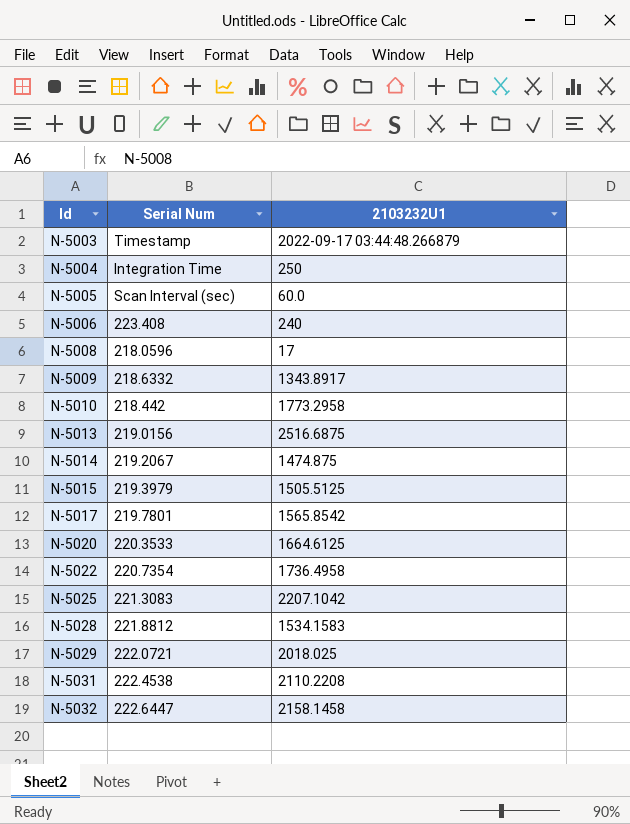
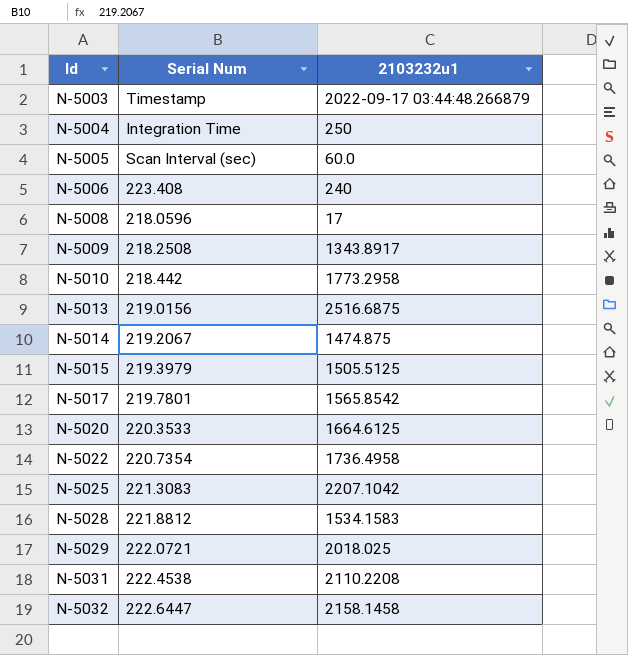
column name: 2103232U1 -> 2103232u1
N-5009 | Serial Num: 218.6332 -> 218.2508

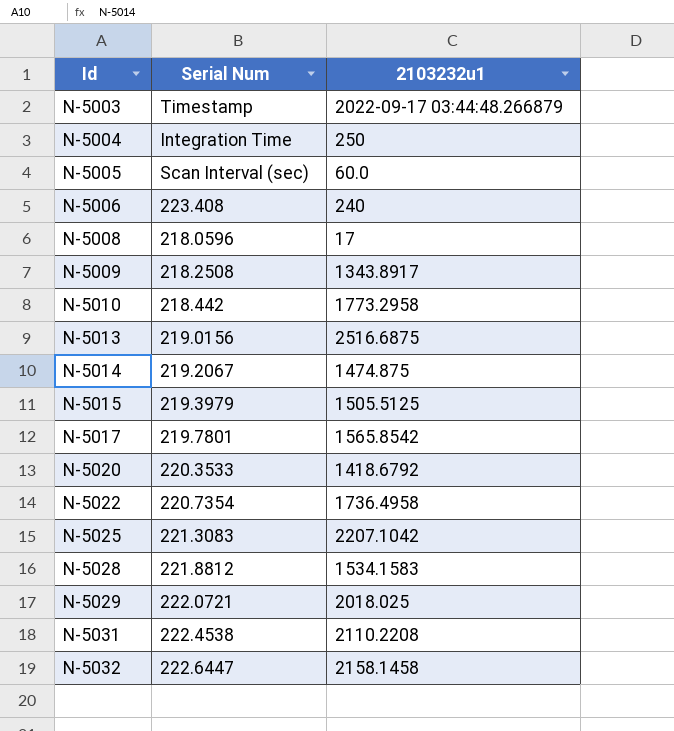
N-5020 | 2103232u1: 1664.6125 -> 1418.6792

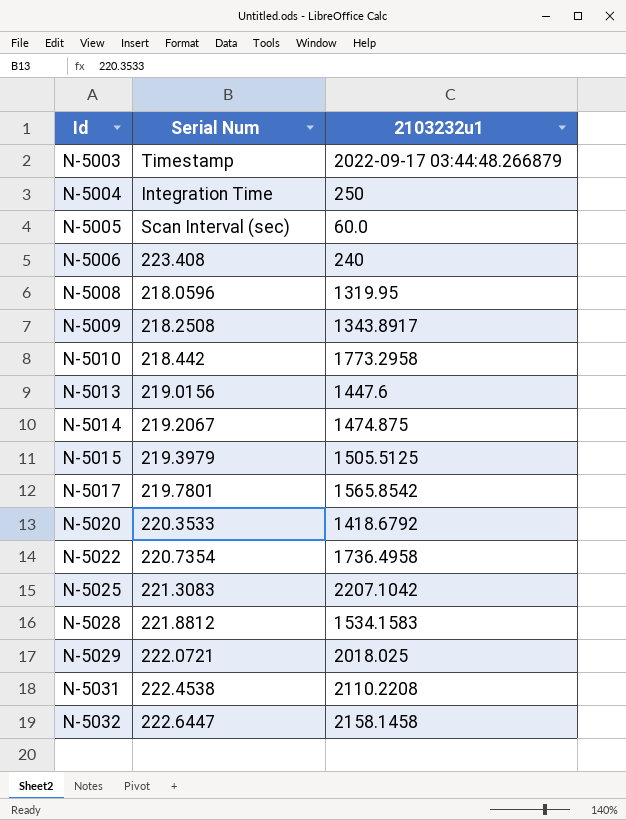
N-5008 | 2103232u1: 17 -> 1319.95
N-5013 | 2103232u1: 2516.6875 -> 1447.6

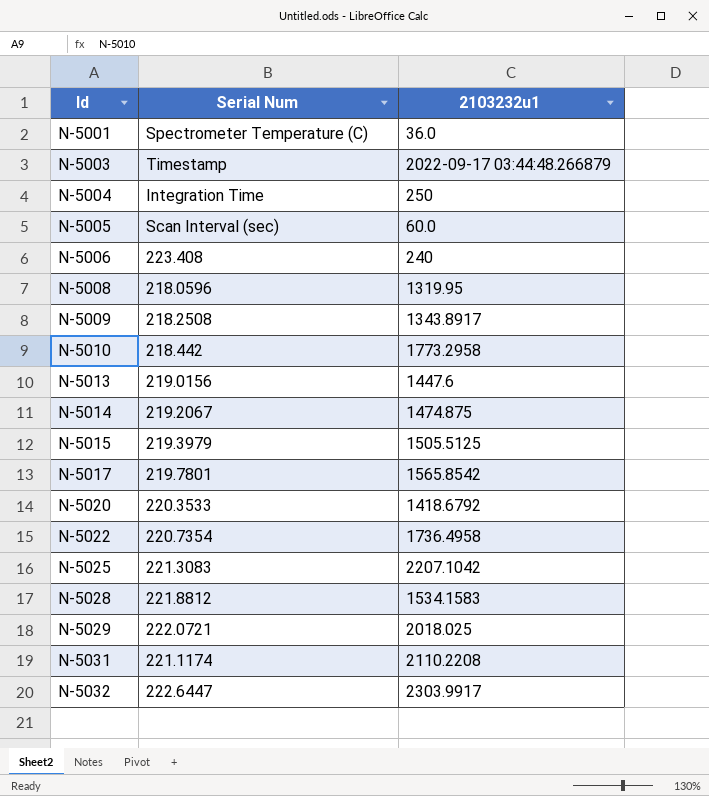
row N-5001: none -> Spectrometer Temperature (C) | 36.0
N-5031 | Serial Num: 222.4538 -> 221.1174
N-5032 | 2103232u1: 2158.1458 -> 2303.9917

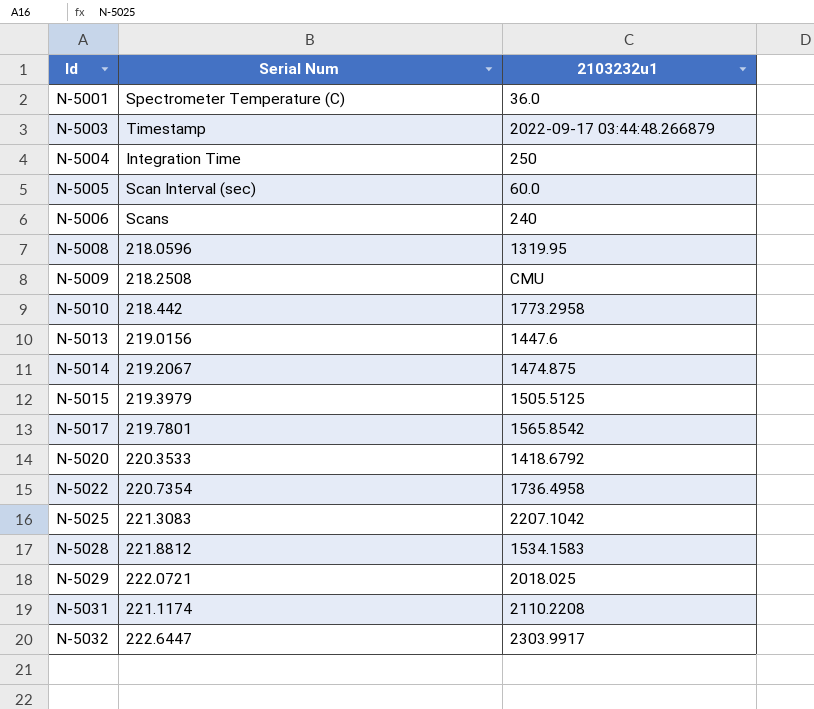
N-5006 | Serial Num: 223.408 -> Scans
N-5009 | 2103232u1: 1343.8917 -> CMU

